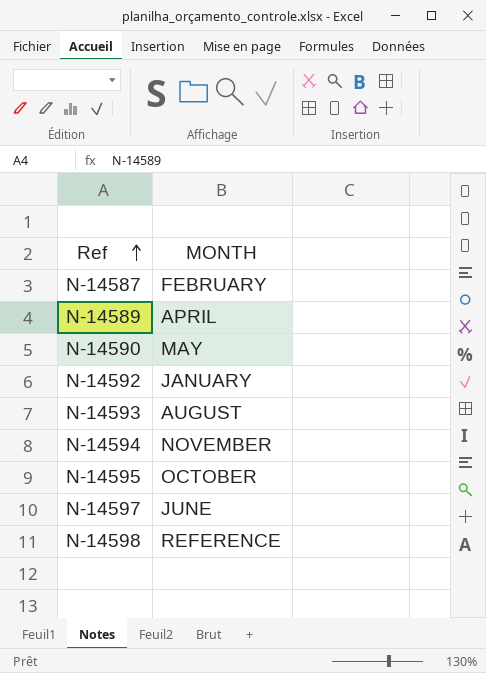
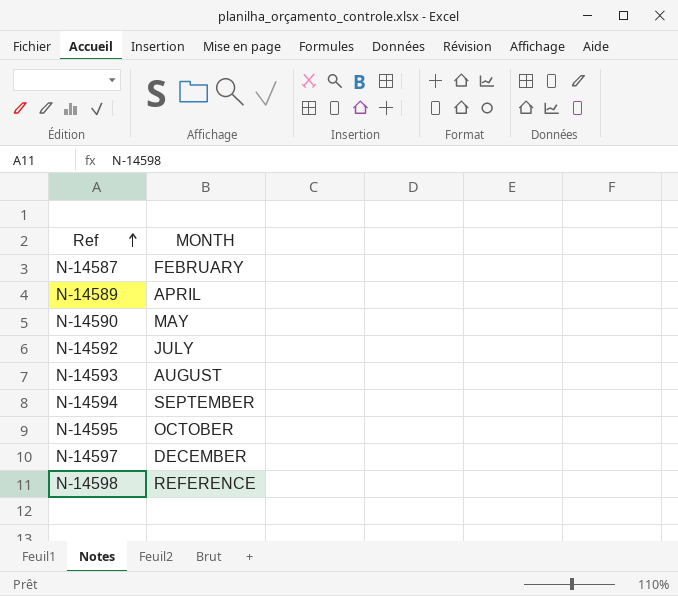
N-14592 | MONTH: JANUARY -> JULY
N-14594 | MONTH: NOVEMBER -> SEPTEMBER
N-14597 | MONTH: JUNE -> DECEMBER

